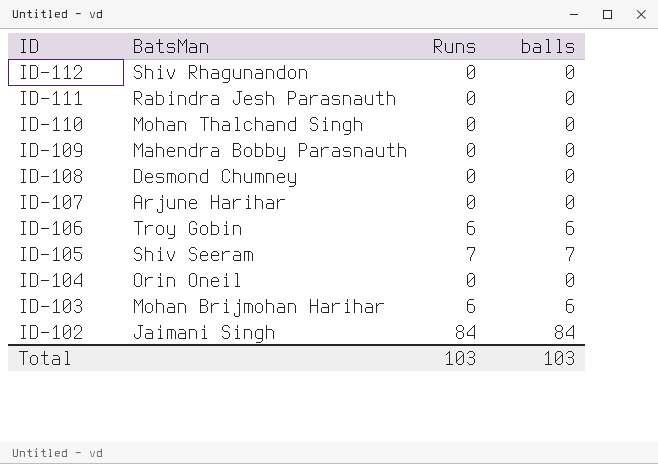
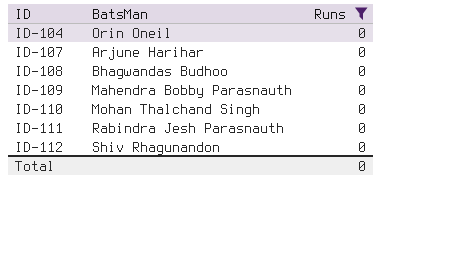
filter: none -> Runs = 0
row order: ID descending -> ID ascending
column balls | position: 4 -> none
ID-108 | BatsMan: Desmond Chumney -> Bhagwandas Budhoo
Total | Runs: 103 -> 0

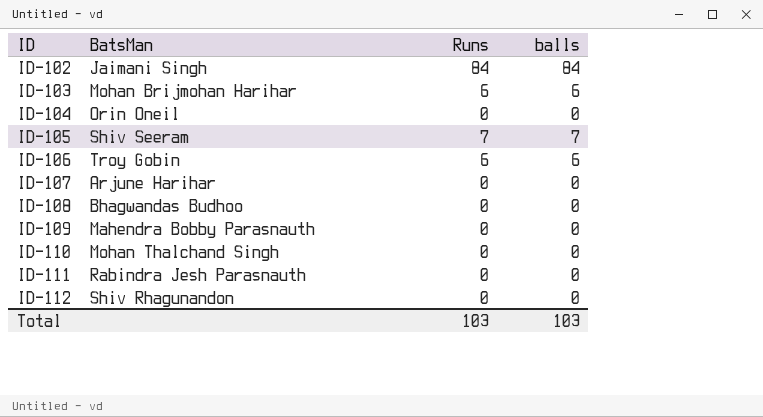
filter: Runs = 0 -> none
column balls | position: none -> 4
Total | Runs: 0 -> 103

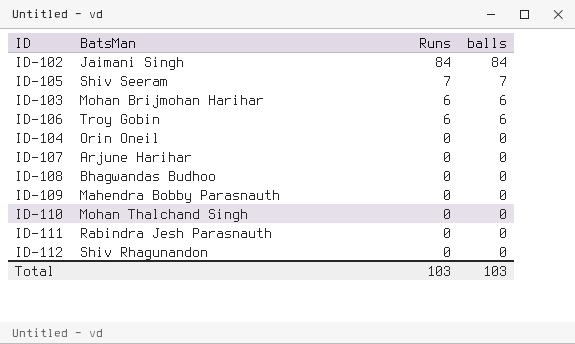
row order: ID ascending -> Runs descending

